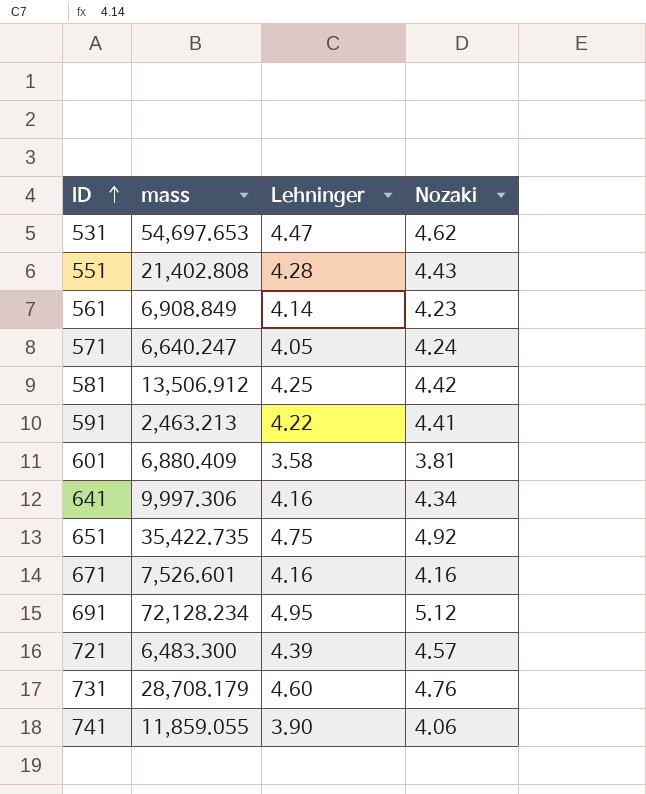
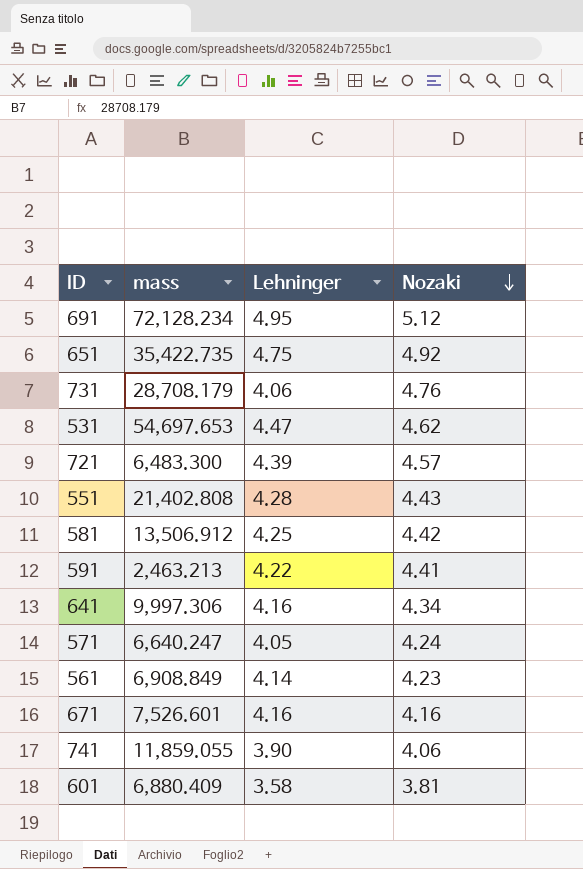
row order: ID ascending -> Nozaki descending
731 | Lehninger: 4.60 -> 4.06

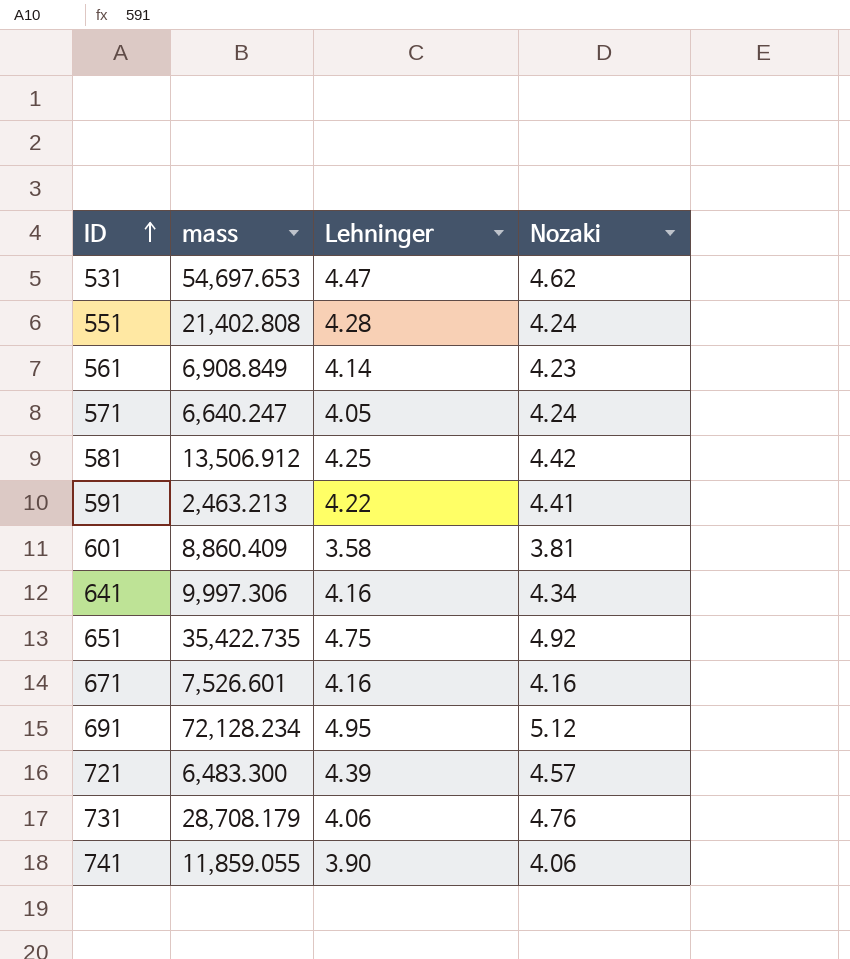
row order: Nozaki descending -> ID ascending
551 | Nozaki: 4.43 -> 4.24
601 | mass: 6,880.409 -> 8,860.409

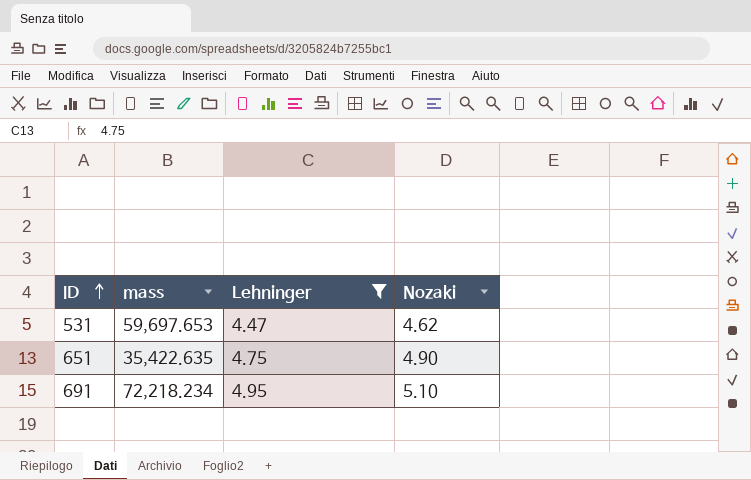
filter: none -> Lehninger >= 4.47
531 | mass: 54,697.653 -> 59,697.653
651 | mass: 35,422.735 -> 35,422.635
651 | Nozaki: 4.92 -> 4.90
691 | mass: 72,128.234 -> 72,218.234
691 | Nozaki: 5.12 -> 5.10

